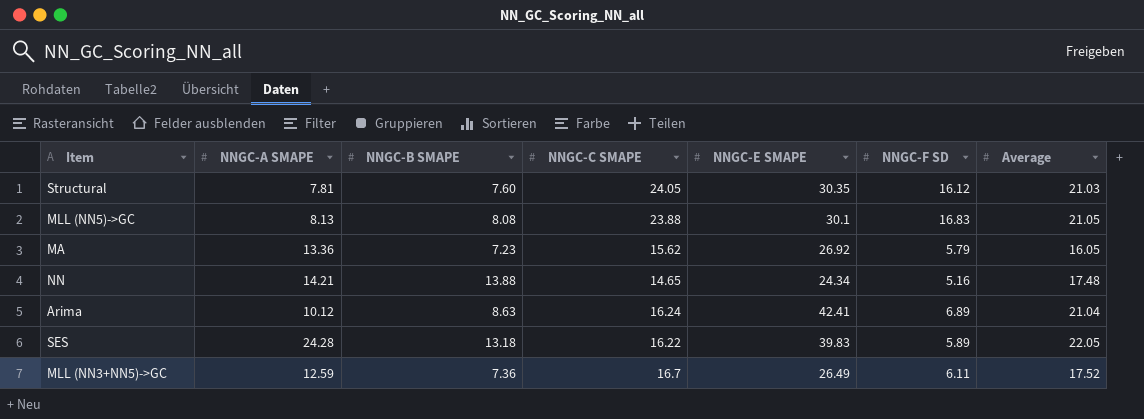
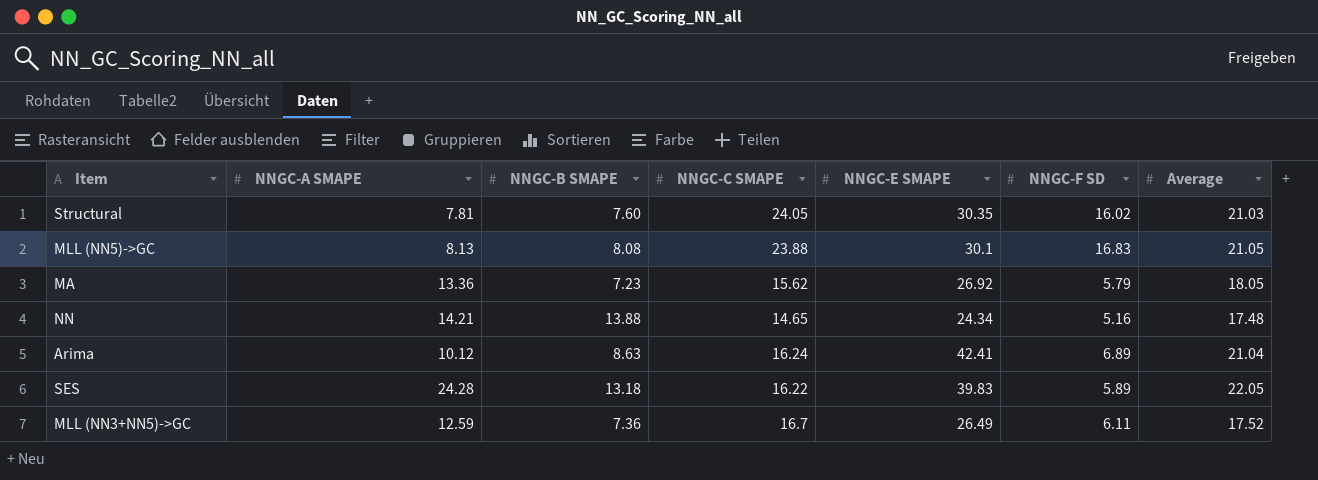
Structural | NNGC-F SD: 16.12 -> 16.02
MA | Average: 16.05 -> 18.05

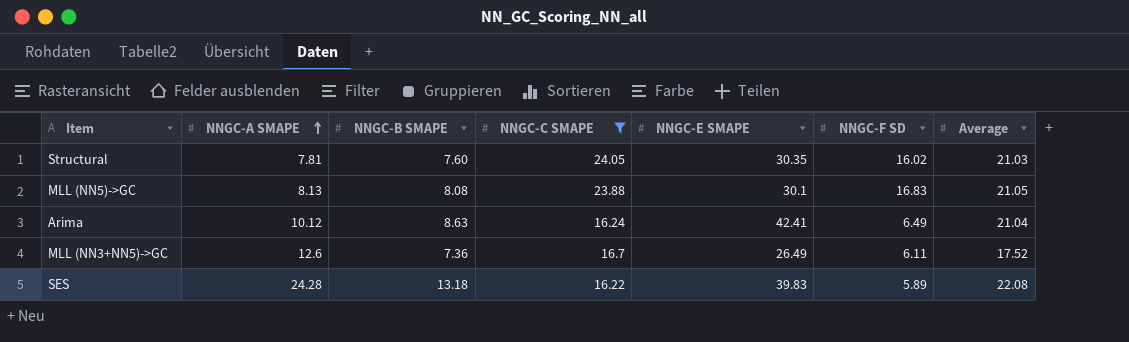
filter: none -> NNGC-C SMAPE >= 16.22
row order: none -> NNGC-A SMAPE ascending
Arima | NNGC-F SD: 6.89 -> 6.49
MLL (NN3+NN5)->GC | NNGC-A SMAPE: 12.59 -> 12.6
SES | Average: 22.05 -> 22.08

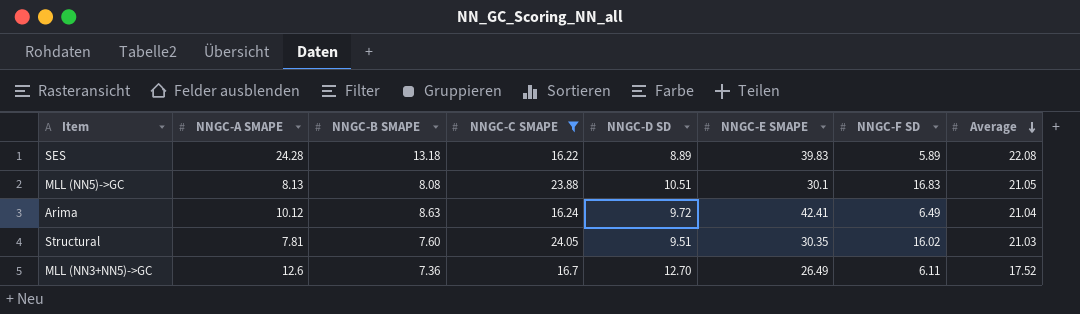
row order: NNGC-A SMAPE ascending -> Average descending
column NNGC-D SD | position: none -> 5

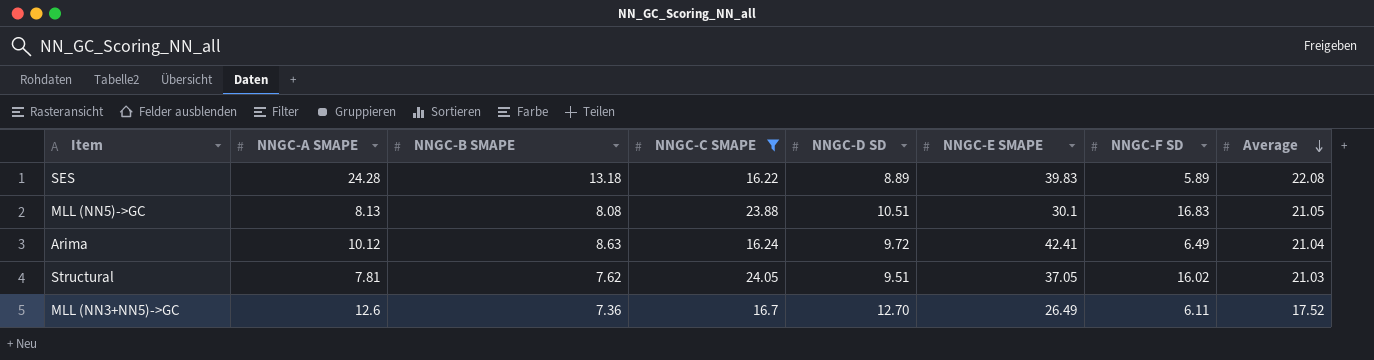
Structural | NNGC-B SMAPE: 7.60 -> 7.62
Structural | NNGC-E SMAPE: 30.35 -> 37.05

